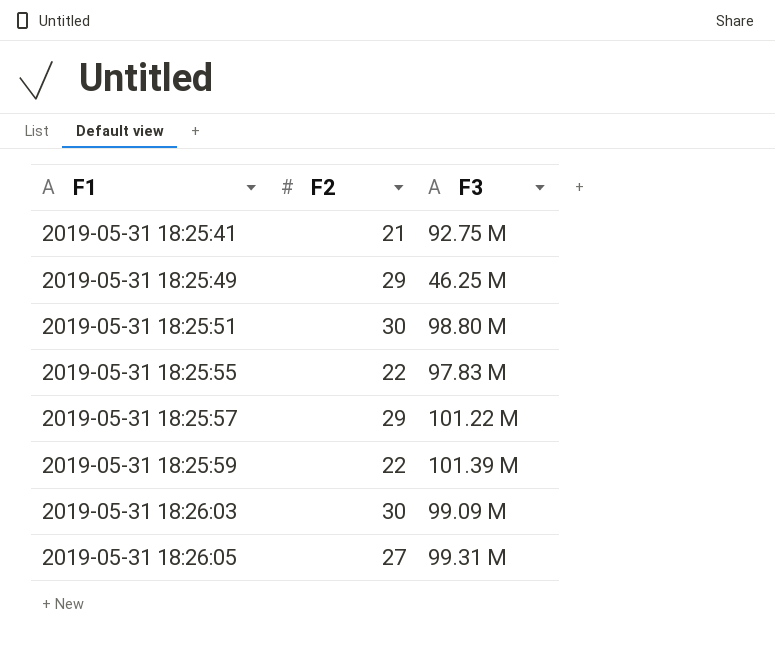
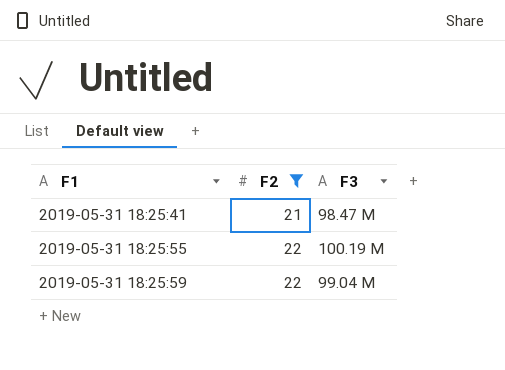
filter: none -> F2 <= 22
2019-05-31 18:25:41 | F3: 92.75 M -> 98.47 M
2019-05-31 18:25:55 | F3: 97.83 M -> 100.19 M
2019-05-31 18:25:59 | F3: 101.39 M -> 99.04 M

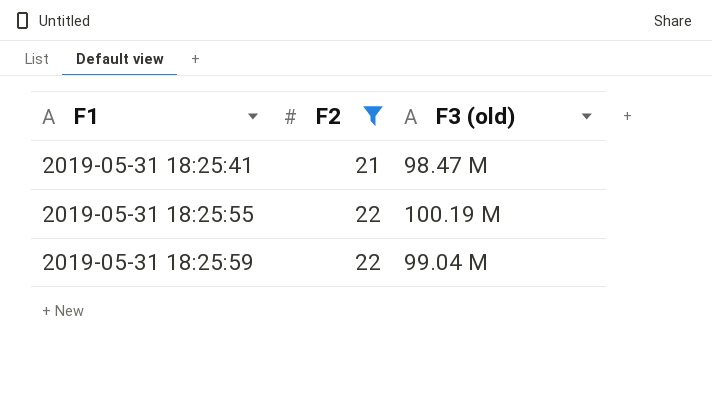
column name: F3 -> F3 (old)

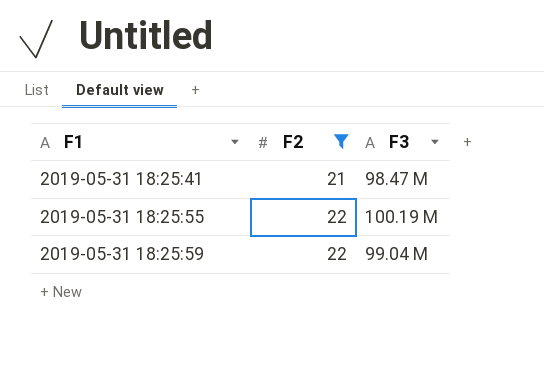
column name: F3 (old) -> F3

